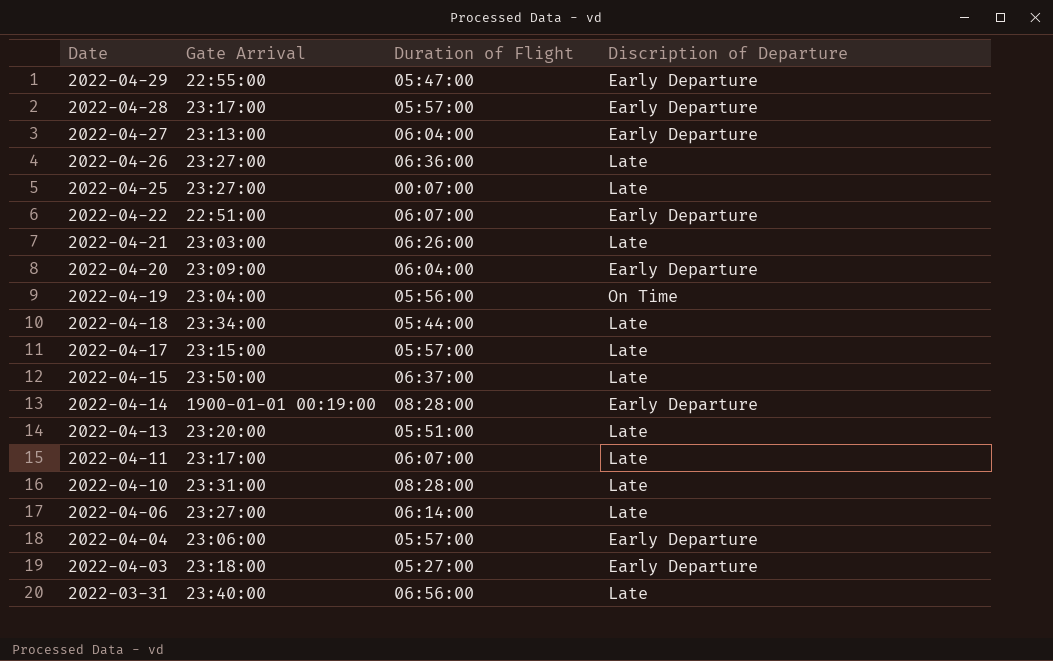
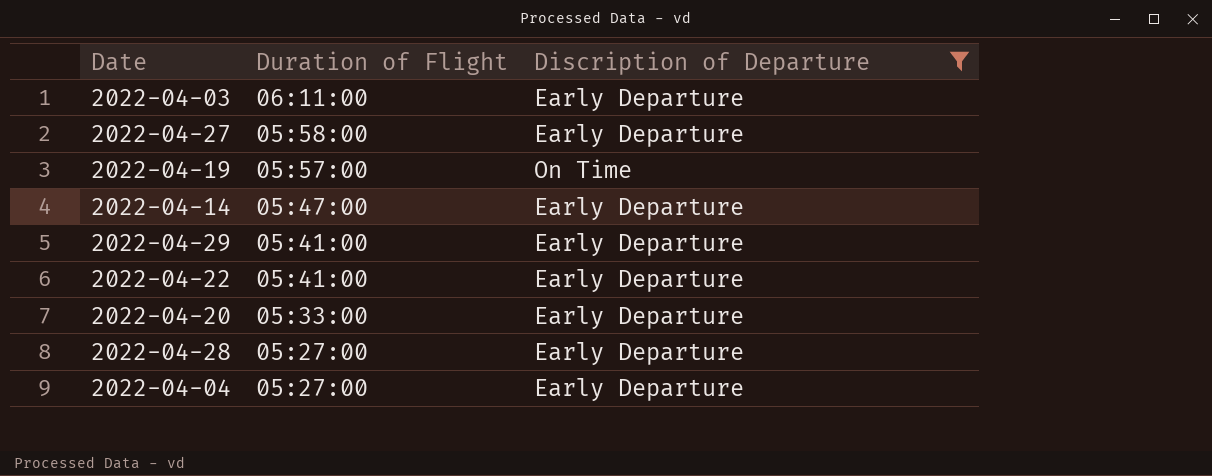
filter: none -> Discription of Departure != Late
row order: Date descending -> Duration of Flight descending
column Gate Arrival | position: 2 -> none
2022-04-03 | Duration of Flight: 05:27:00 -> 06:11:00
2022-04-27 | Duration of Flight: 06:04:00 -> 05:58:00
2022-04-19 | Duration of Flight: 05:56:00 -> 05:57:00
2022-04-14 | Duration of Flight: 08:28:00 -> 05:47:00
2022-04-29 | Duration of Flight: 05:47:00 -> 05:41:00
2022-04-22 | Duration of Flight: 06:07:00 -> 05:41:00
2022-04-20 | Duration of Flight: 06:04:00 -> 05:33:00
2022-04-28 | Duration of Flight: 05:57:00 -> 05:27:00
2022-04-04 | Duration of Flight: 05:57:00 -> 05:27:00

